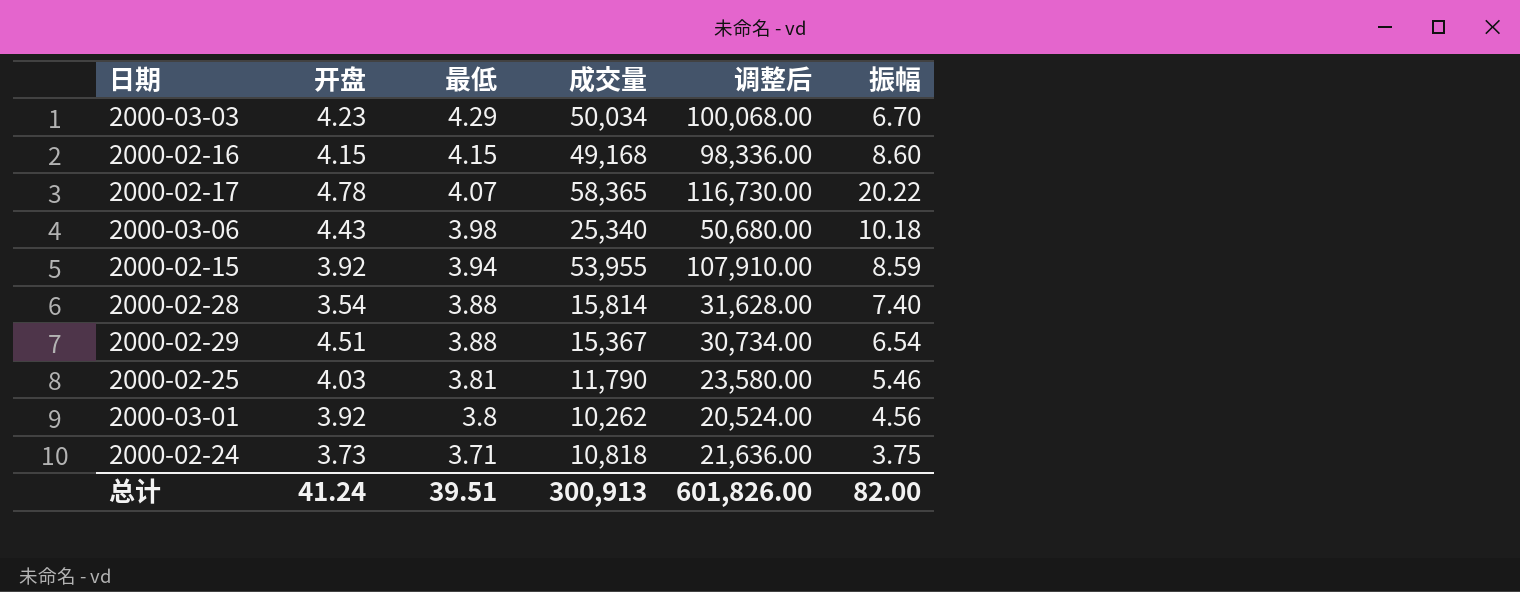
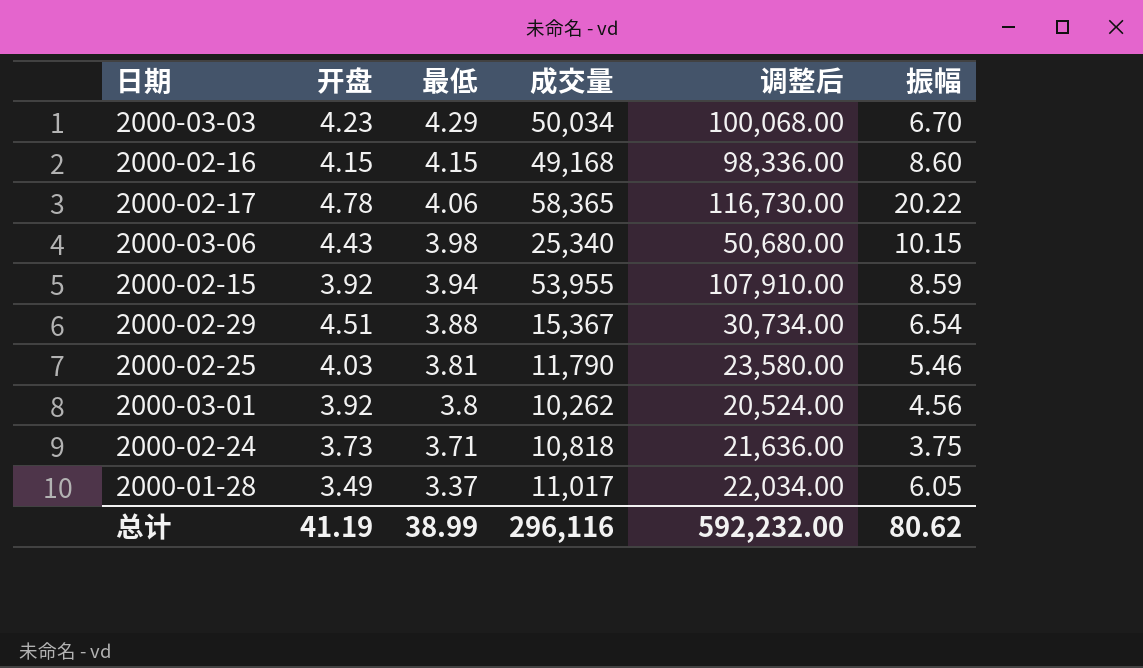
row 2000-02-28: 3.54 | 3.88 | 15,814 | 31,628.00 | 7.40 -> none
2000-02-17 | 最低: 4.07 -> 4.06
2000-03-06 | 振幅: 10.18 -> 10.15
row 2000-01-28: none -> 3.49 | 3.37 | 11,017 | 22,034.00 | 6.05
总计 | 开盘: 41.24 -> 41.19
总计 | 最低: 39.51 -> 38.99
总计 | 成交量: 300,913 -> 296,116
总计 | 调整后: 601,826.00 -> 592,232.00
总计 | 振幅: 82.00 -> 80.62

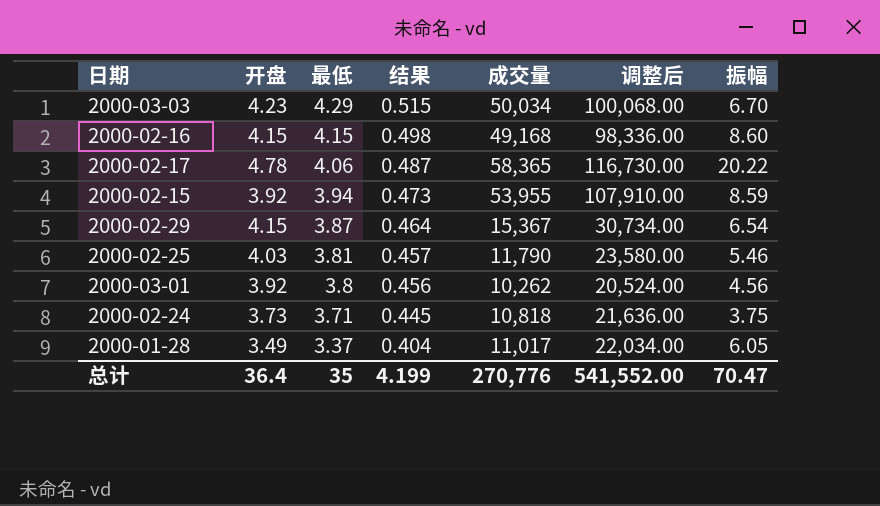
column 结果 | formula: none -> [最低] * 0.12
row 2000-03-06: 4.43 | 3.98 | 25,340 | 50,680.00 | 10.15 -> none
2000-02-29 | 开盘: 4.51 -> 4.15
2000-02-29 | 最低: 3.88 -> 3.87
总计 | 开盘: 41.19 -> 36.4
总计 | 最低: 38.99 -> 35
总计 | 成交量: 296,116 -> 270,776
总计 | 调整后: 592,232.00 -> 541,552.00
总计 | 振幅: 80.62 -> 70.47

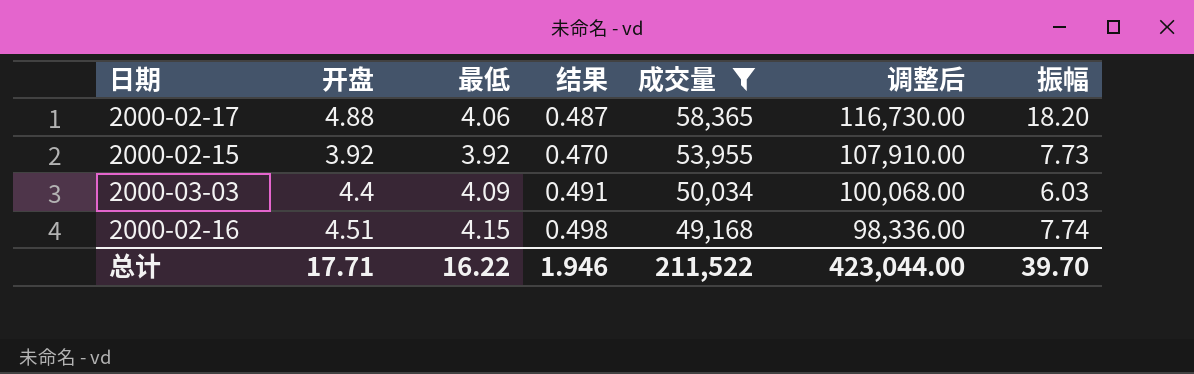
filter: none -> 成交量 >= 49,168
row order: 最低 descending -> 成交量 descending
2000-02-17 | 开盘: 4.78 -> 4.88
2000-02-17 | 振幅: 20.22 -> 18.20
2000-02-15 | 最低: 3.94 -> 3.92
2000-02-15 | 结果: 0.473 -> 0.470
2000-02-15 | 振幅: 8.59 -> 7.73
2000-03-03 | 开盘: 4.23 -> 4.4
2000-03-03 | 最低: 4.29 -> 4.09
2000-03-03 | 结果: 0.515 -> 0.491
2000-03-03 | 振幅: 6.70 -> 6.03
2000-02-16 | 开盘: 4.15 -> 4.51
2000-02-16 | 振幅: 8.60 -> 7.74
总计 | 开盘: 36.4 -> 17.71
总计 | 最低: 35 -> 16.22
总计 | 结果: 4.199 -> 1.946
总计 | 成交量: 270,776 -> 211,522
总计 | 调整后: 541,552.00 -> 423,044.00
总计 | 振幅: 70.47 -> 39.70

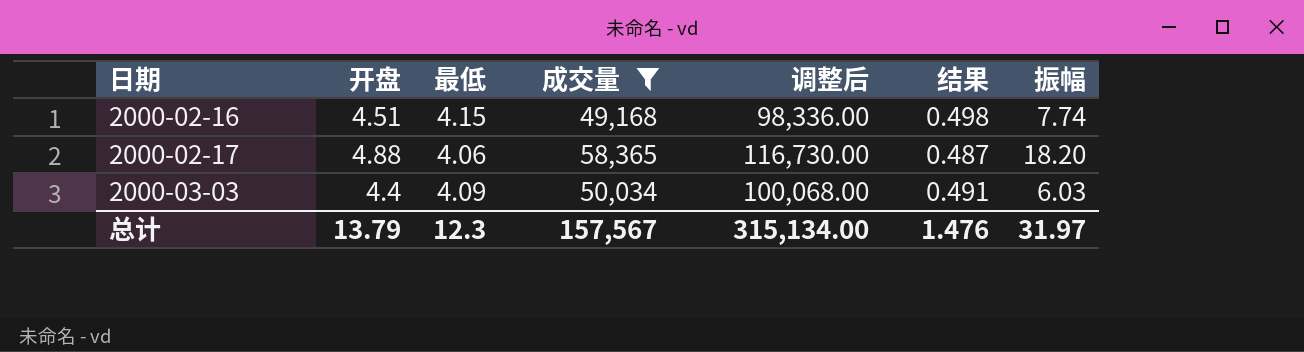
row order: 成交量 descending -> 日期 ascending
column 结果 | position: 4 -> 6
row 2000-02-15: 3.92 | 3.92 | 0.470 | 53,955 | 107,910.00 | 7.73 -> none
总计 | 开盘: 17.71 -> 13.79
总计 | 最低: 16.22 -> 12.3
总计 | 成交量: 211,522 -> 157,567
总计 | 调整后: 423,044.00 -> 315,134.00
总计 | 结果: 1.946 -> 1.476
总计 | 振幅: 39.70 -> 31.97

